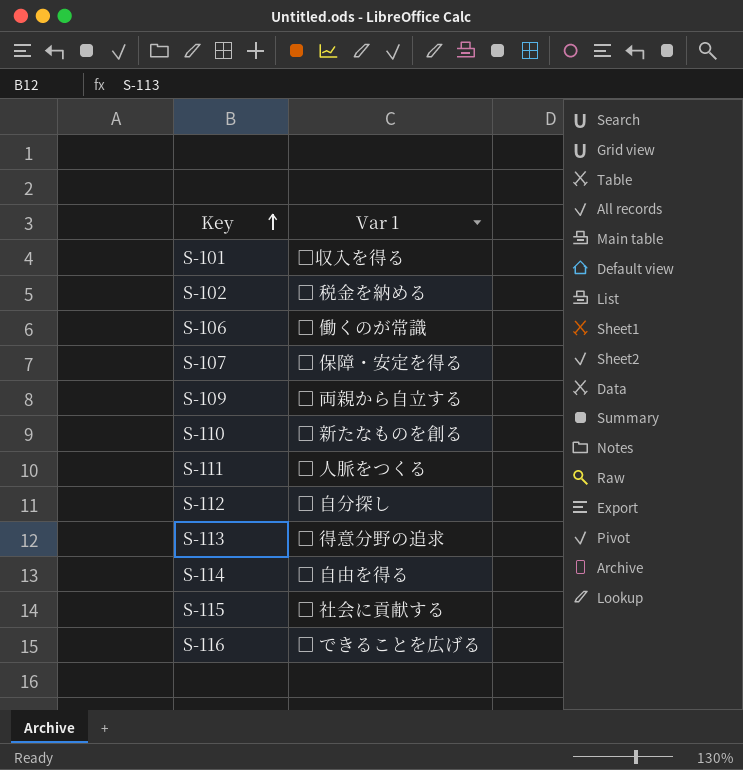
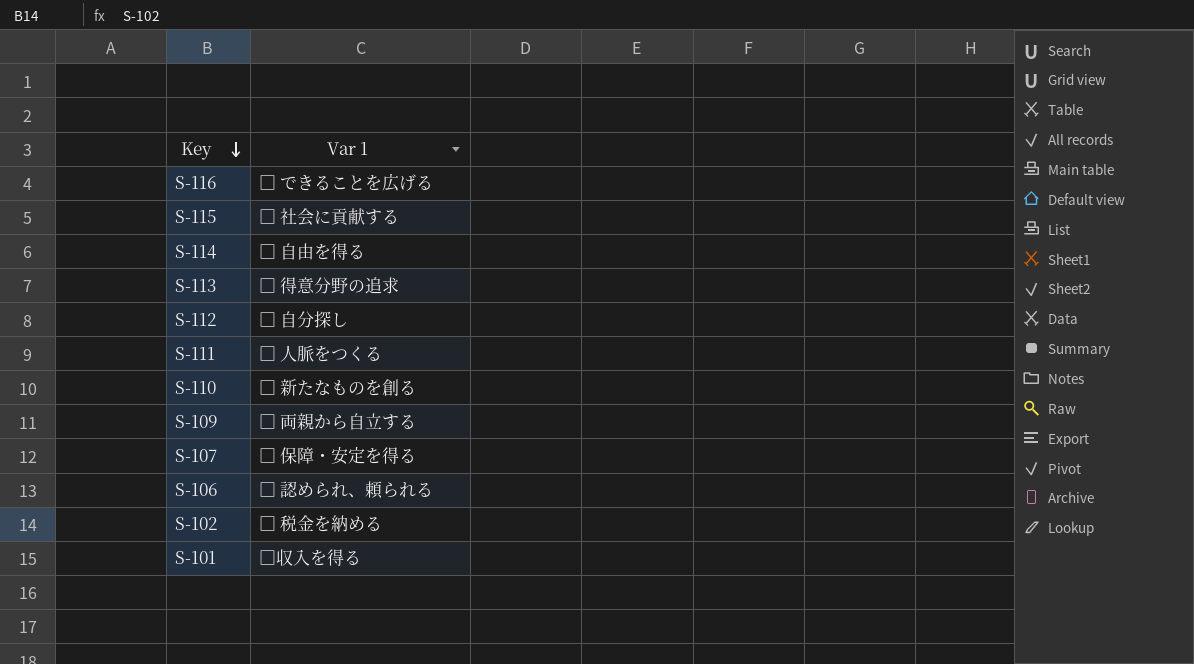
row order: Key ascending -> Key descending
S-106 | Var 1: □ 働くのが常識 -> □ 認められ、頼られる

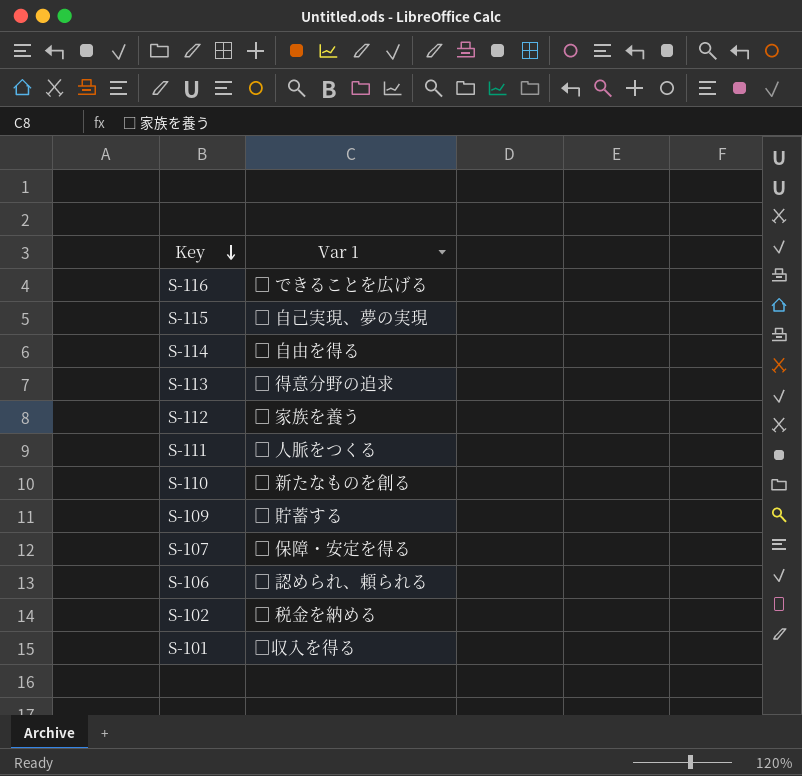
S-115 | Var 1: □ 社会に貢献する -> □ 自己実現、夢の実現
S-112 | Var 1: □ 自分探し -> □ 家族を養う
S-109 | Var 1: □ 両親から自立する -> □ 貯蓄する

